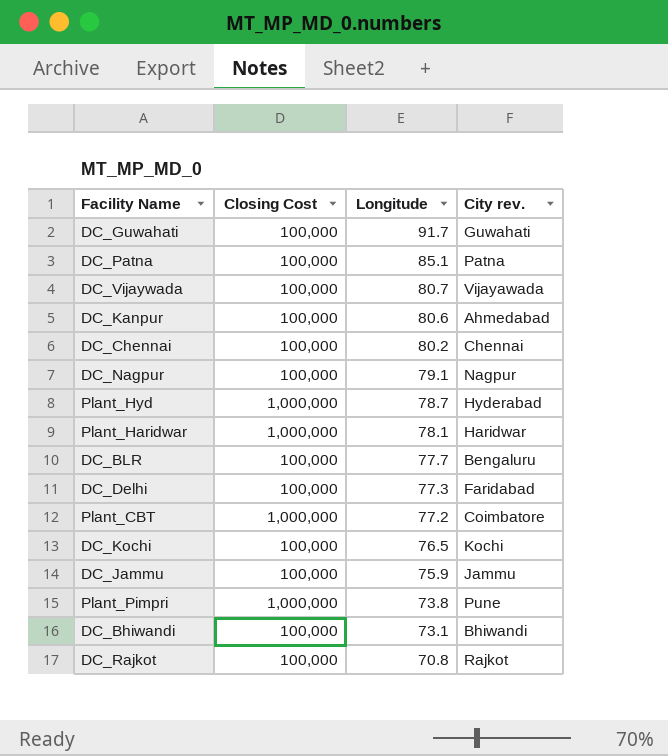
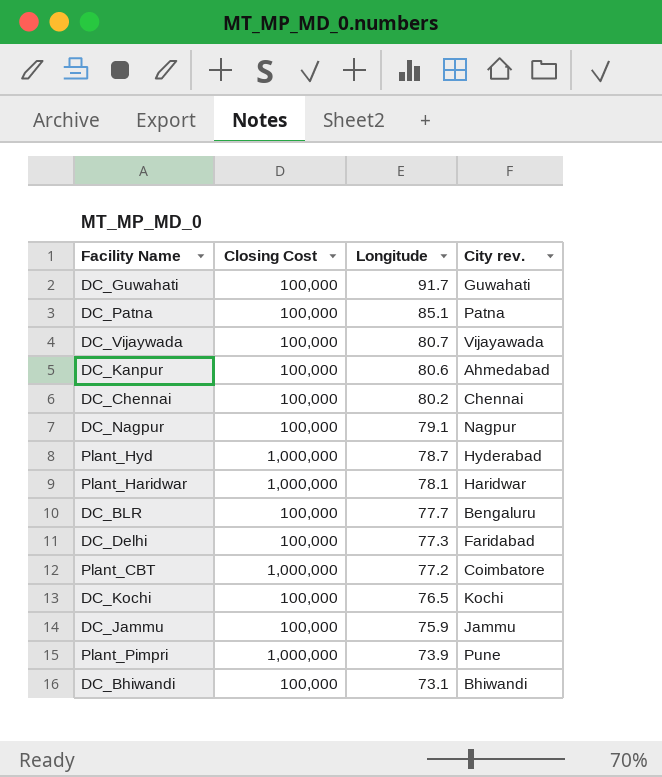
row DC_Rajkot: 100,000 | 70.8 | Rajkot -> none
Plant_Pimpri | Longitude: 73.8 -> 73.9

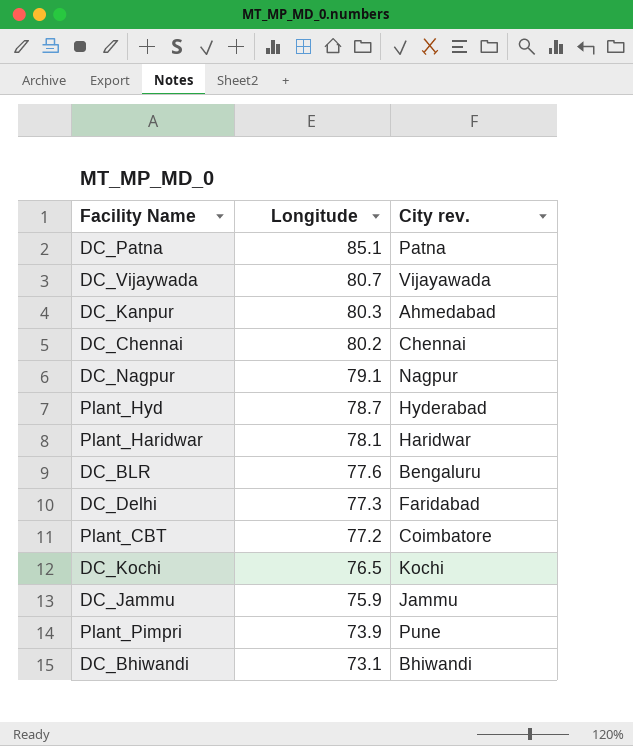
column Closing Cost | position: 2 -> none
row DC_Guwahati: 100,000 | 91.7 | Guwahati -> none
DC_Kanpur | Longitude: 80.6 -> 80.3
DC_BLR | Longitude: 77.7 -> 77.6

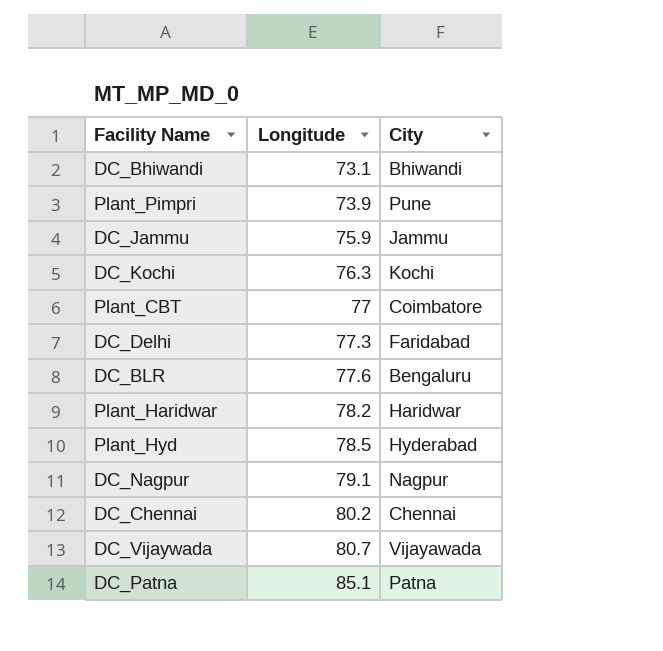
row order: Longitude descending -> Longitude ascending
column name: City rev. -> City
row DC_Kanpur: 80.3 | Ahmedabad -> none
DC_Kochi | Longitude: 76.5 -> 76.3
Plant_CBT | Longitude: 77.2 -> 77
Plant_Haridwar | Longitude: 78.1 -> 78.2
Plant_Hyd | Longitude: 78.7 -> 78.5

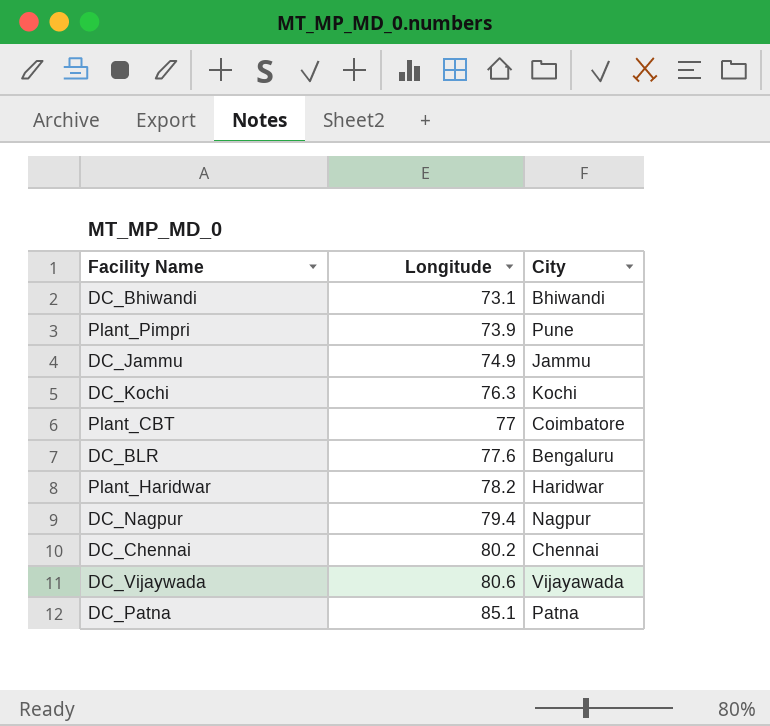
row DC_Delhi: 77.3 | Faridabad -> none
row Plant_Hyd: 78.5 | Hyderabad -> none
DC_Jammu | Longitude: 75.9 -> 74.9
DC_Nagpur | Longitude: 79.1 -> 79.4
DC_Vijaywada | Longitude: 80.7 -> 80.6

